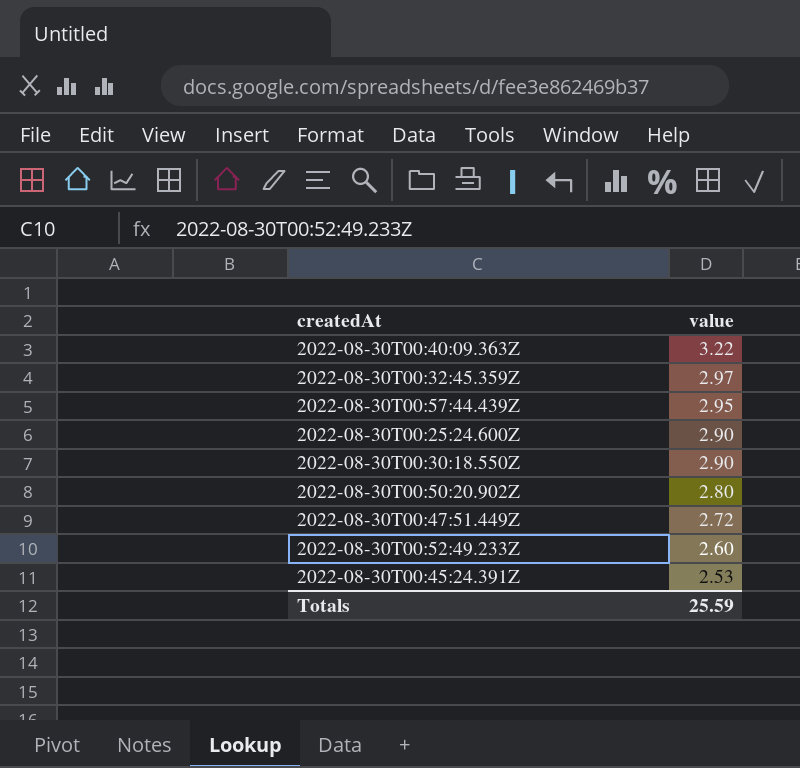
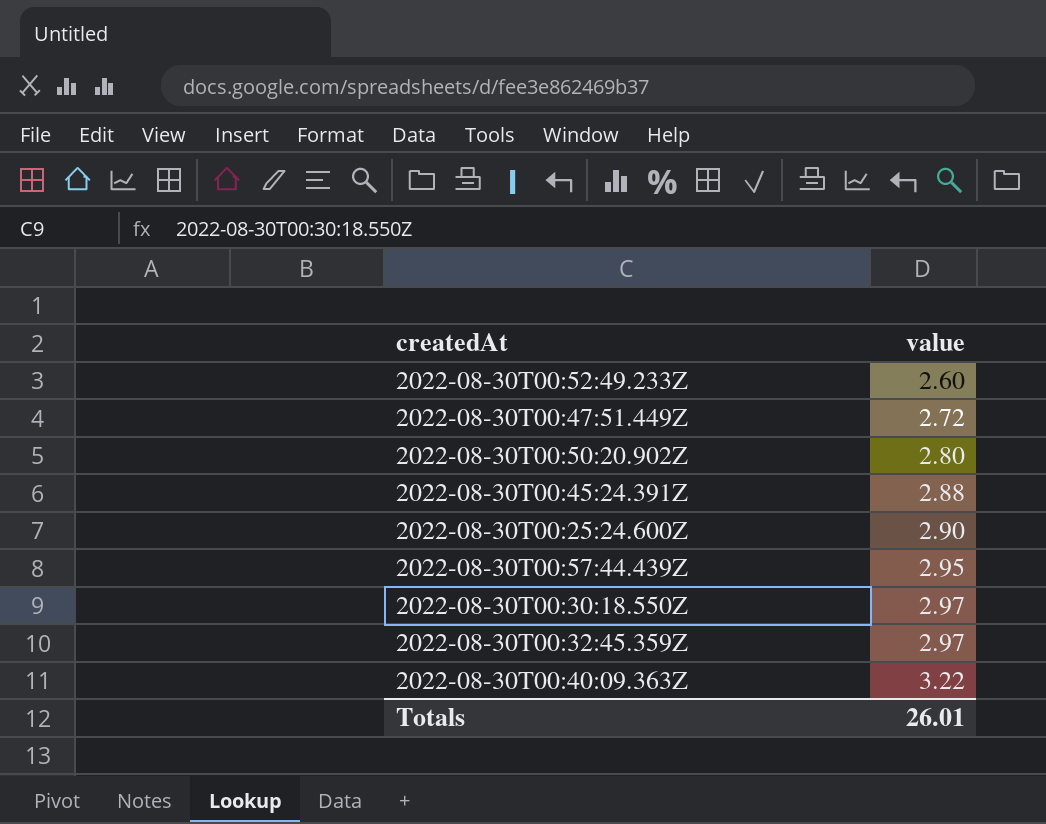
row order: value descending -> value ascending
2022-08-30T00:45:24.391Z | value: 2.53 -> 2.88
2022-08-30T00:30:18.550Z | value: 2.90 -> 2.97
Totals | value: 25.59 -> 26.01

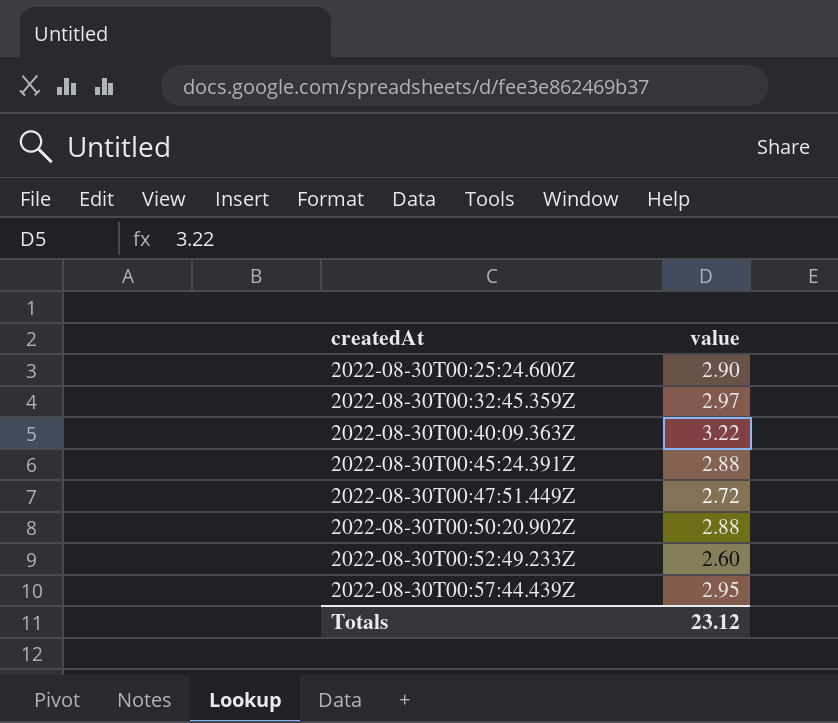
row order: value ascending -> createdAt ascending
row 2022-08-30T00:30:18.550Z: 2.97 -> none
2022-08-30T00:50:20.902Z | value: 2.80 -> 2.88
Totals | value: 26.01 -> 23.12

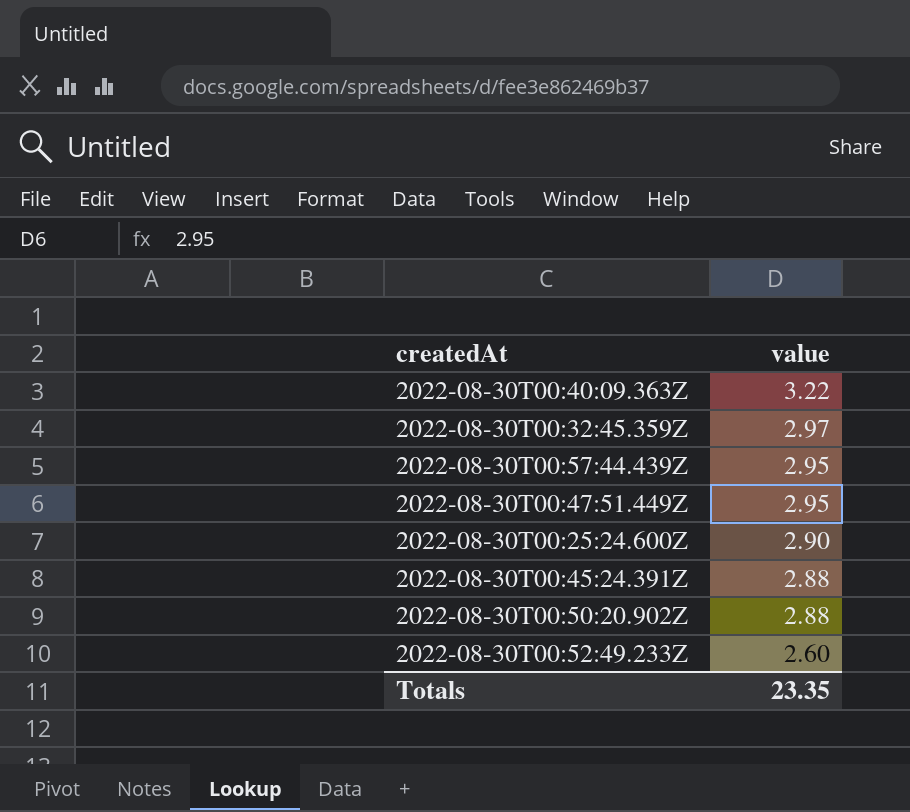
row order: createdAt ascending -> value descending
2022-08-30T00:47:51.449Z | value: 2.72 -> 2.95
Totals | value: 23.12 -> 23.35

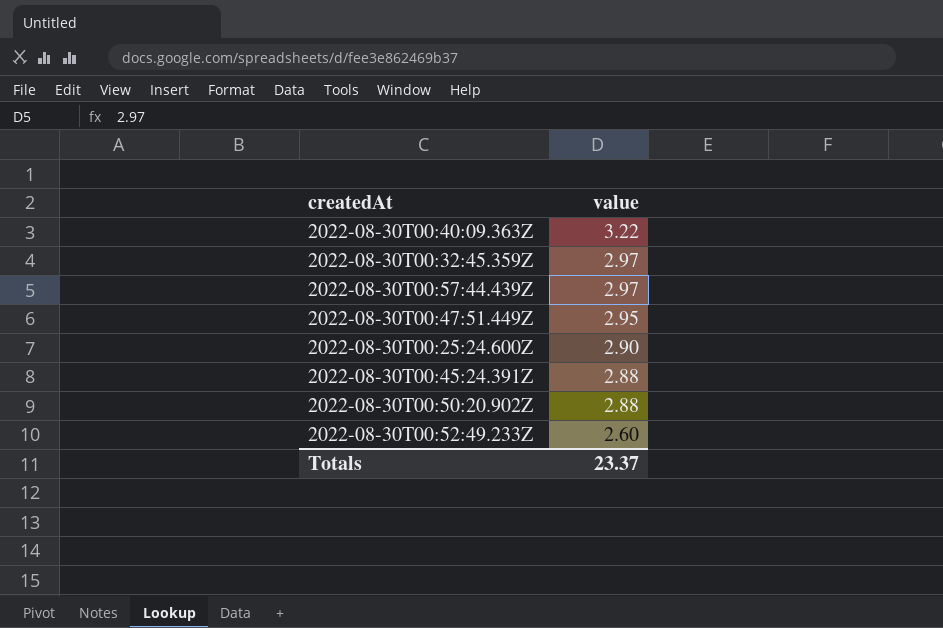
2022-08-30T00:57:44.439Z | value: 2.95 -> 2.97
Totals | value: 23.35 -> 23.37

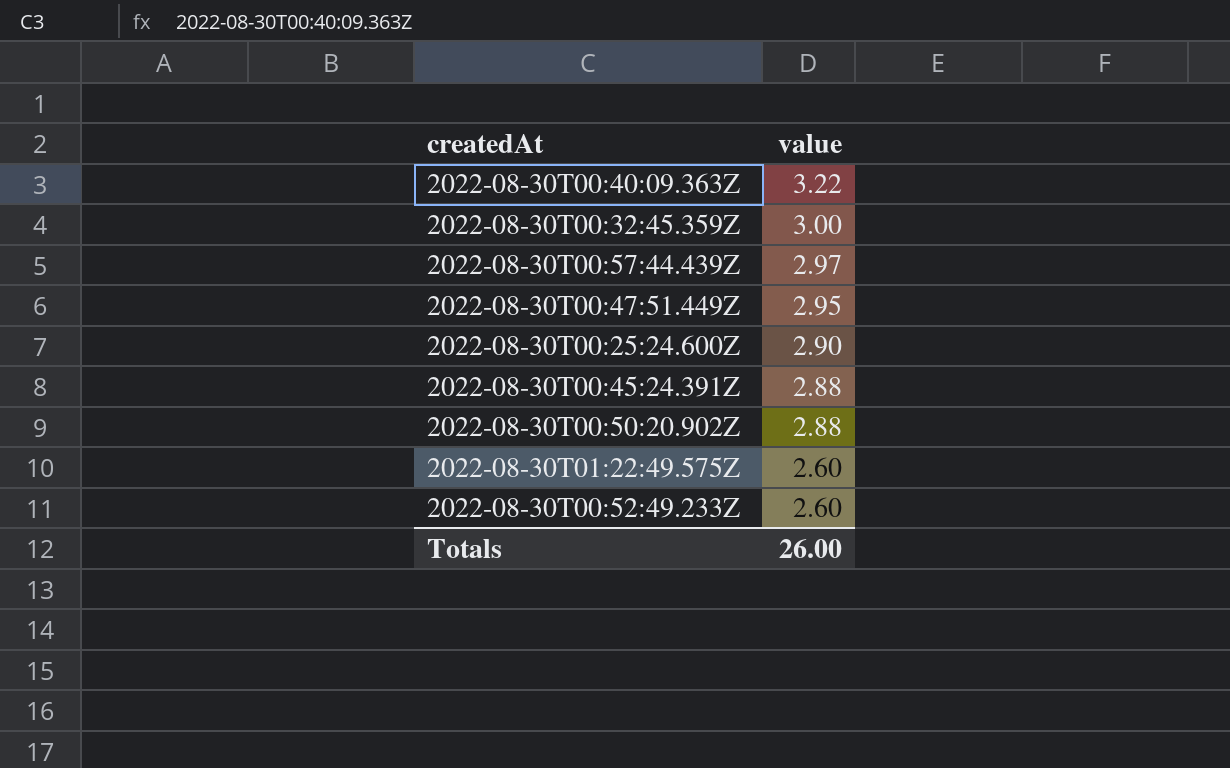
2022-08-30T00:32:45.359Z | value: 2.97 -> 3.00
row 2022-08-30T01:22:49.575Z: none -> 2.60
Totals | value: 23.37 -> 26.00

